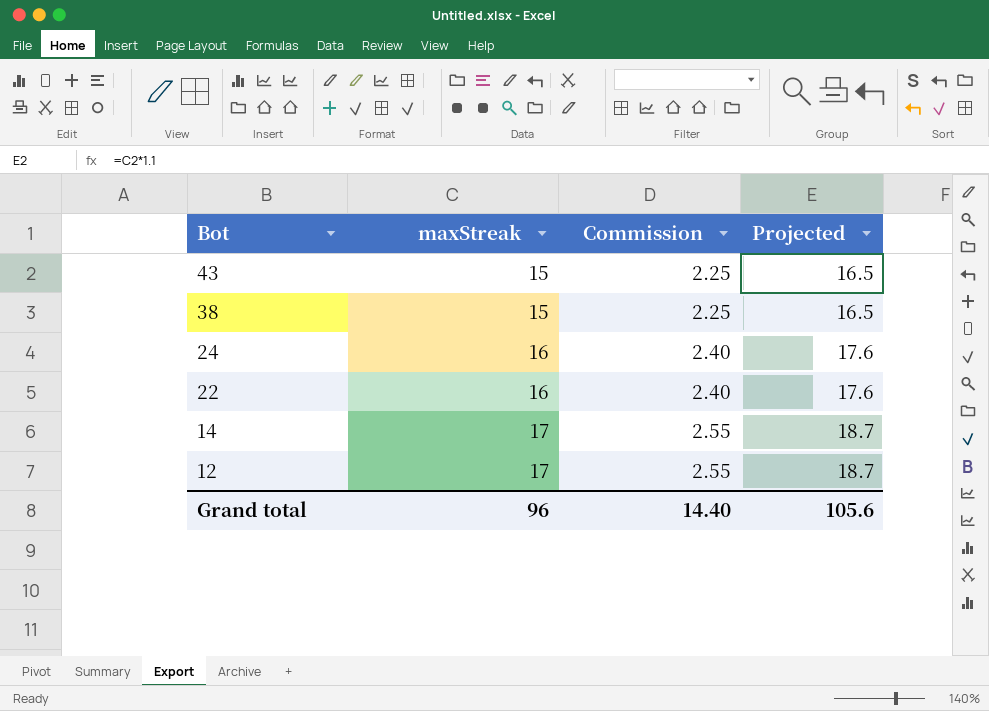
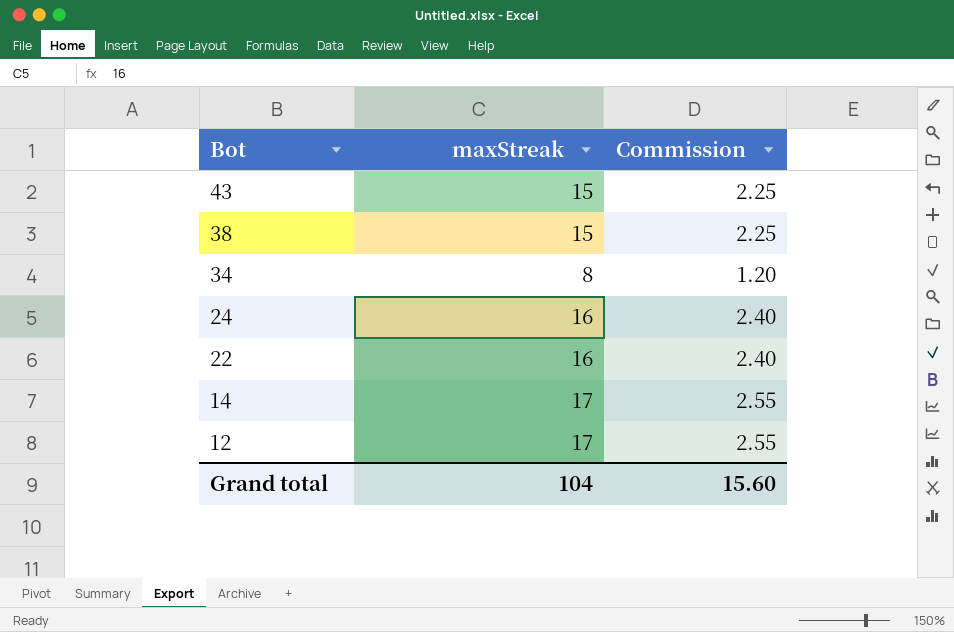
column Projected | formula: [maxStreak] * 1.1 -> none
row 34: none -> 8 | 1.20
Grand total | maxStreak: 96 -> 104
Grand total | Commission: 14.40 -> 15.60

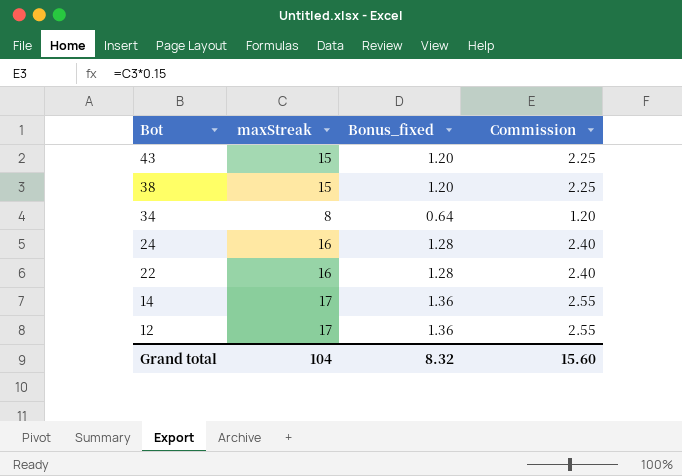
column Bonus_fixed | formula: none -> [maxStreak] * 0.08

